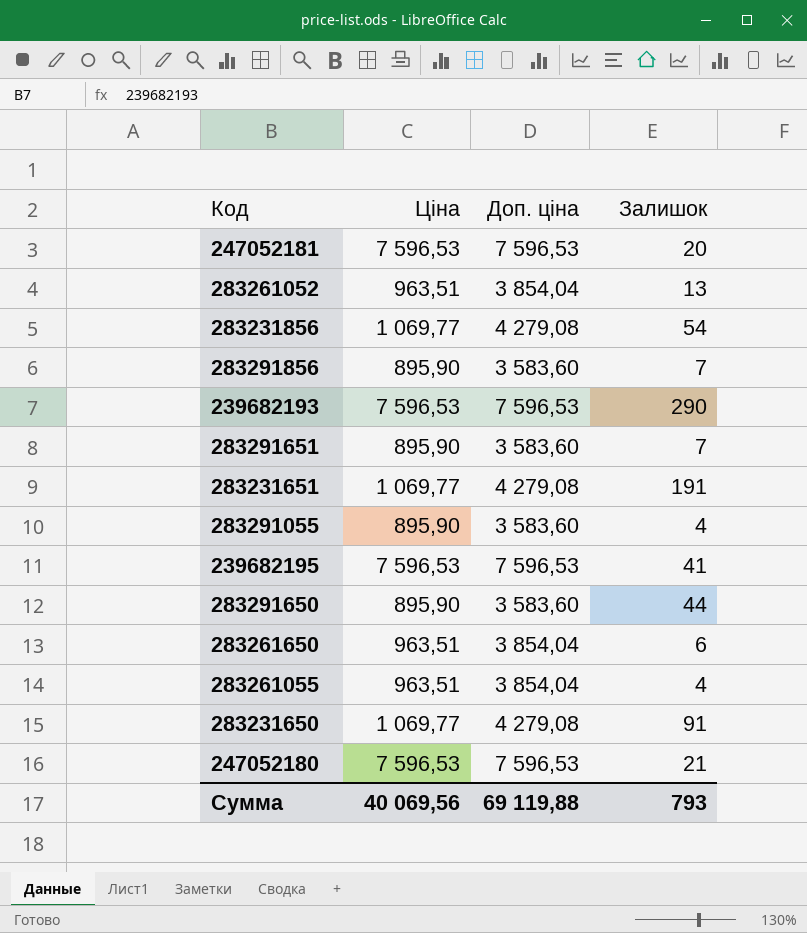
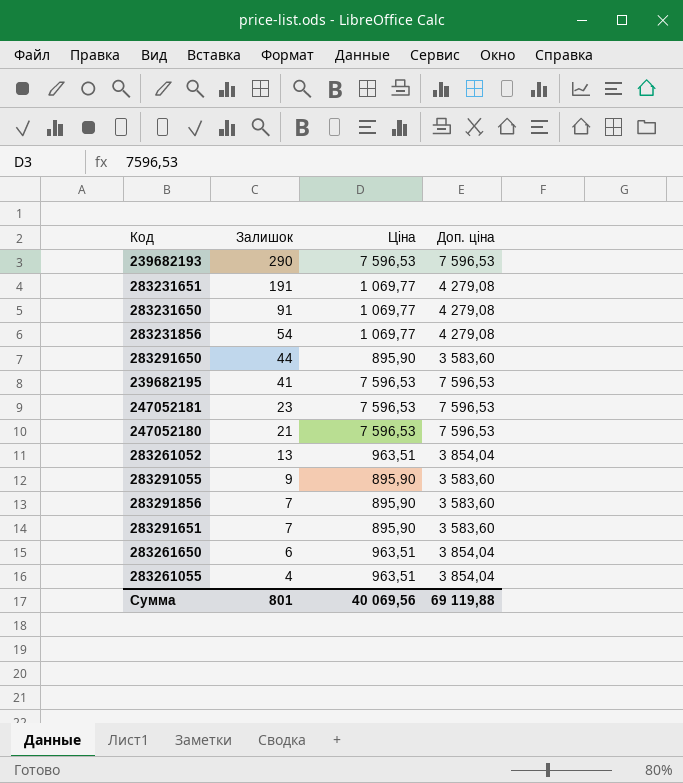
row order: none -> Залишок descending
column Залишок | position: 4 -> 2
247052181 | Залишок: 20 -> 23
283291055 | Залишок: 4 -> 9
Сумма | Залишок: 793 -> 801

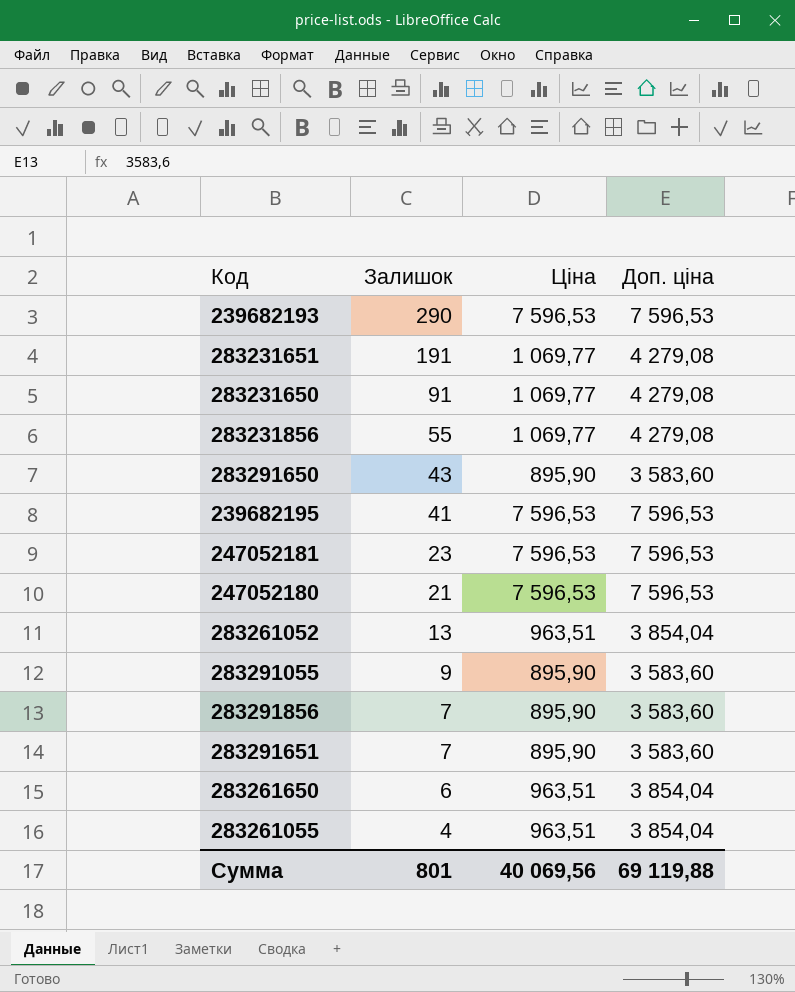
283231856 | Залишок: 54 -> 55
283291650 | Залишок: 44 -> 43

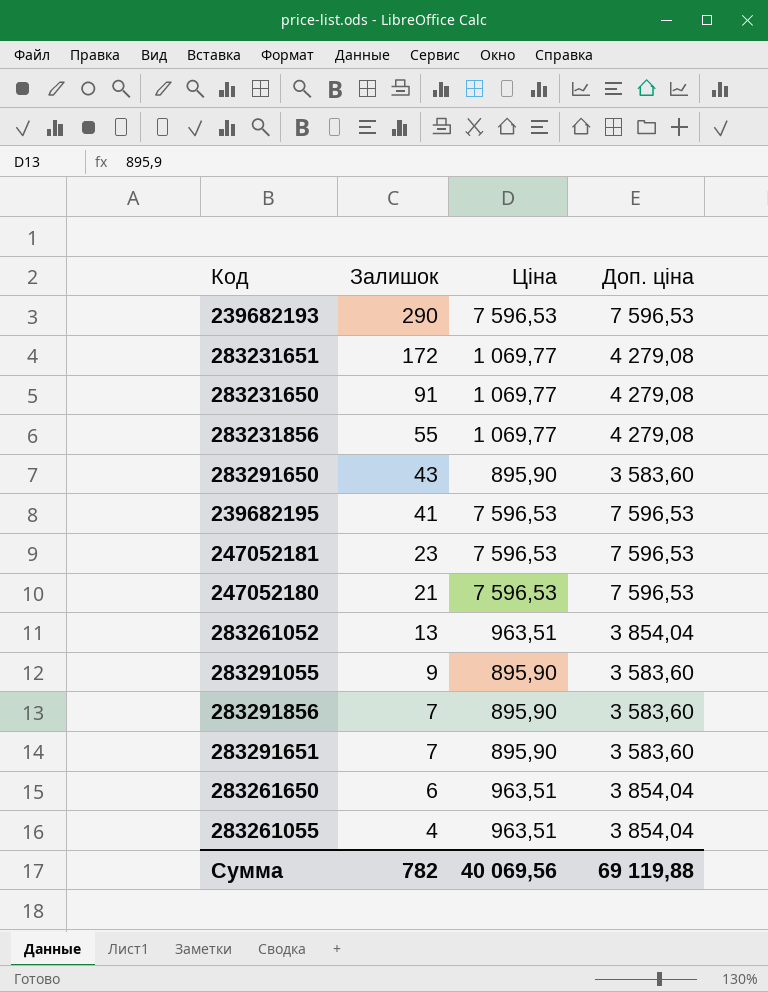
283231651 | Залишок: 191 -> 172
Сумма | Залишок: 801 -> 782

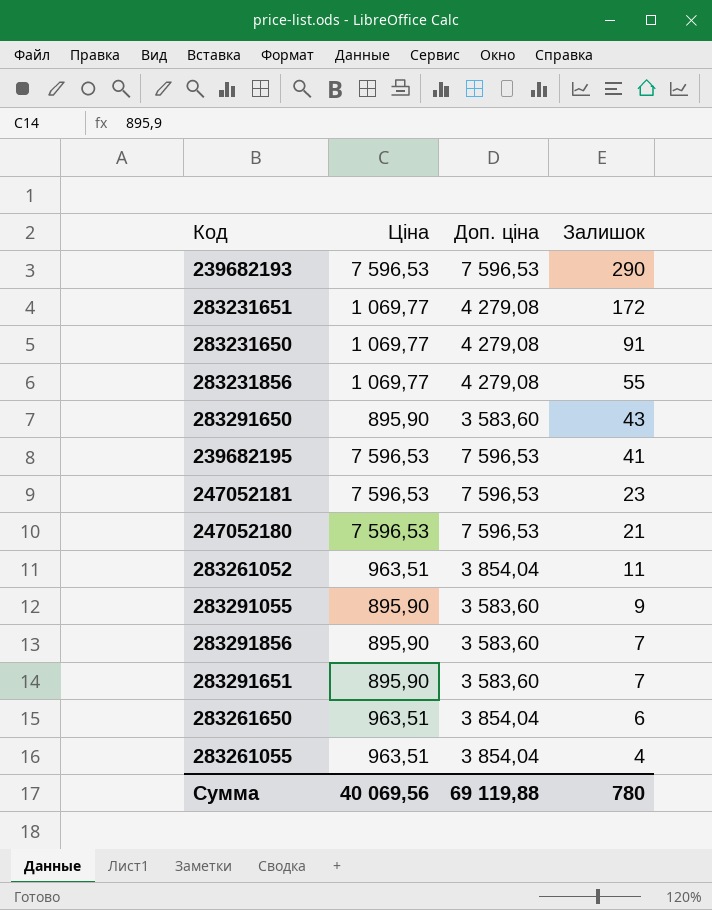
column Залишок | position: 2 -> 4
283261052 | Залишок: 13 -> 11
Сумма | Залишок: 782 -> 780

